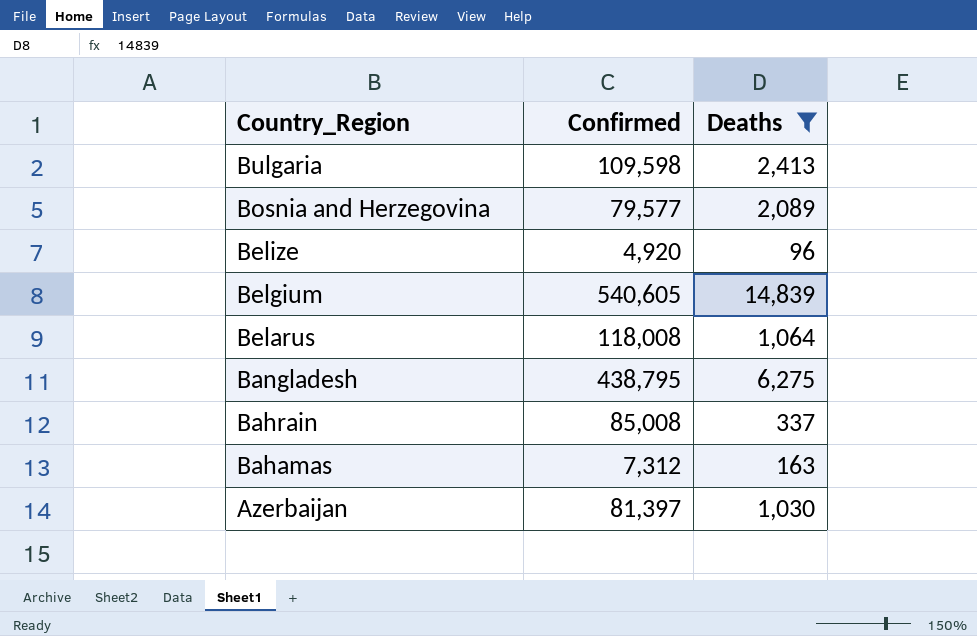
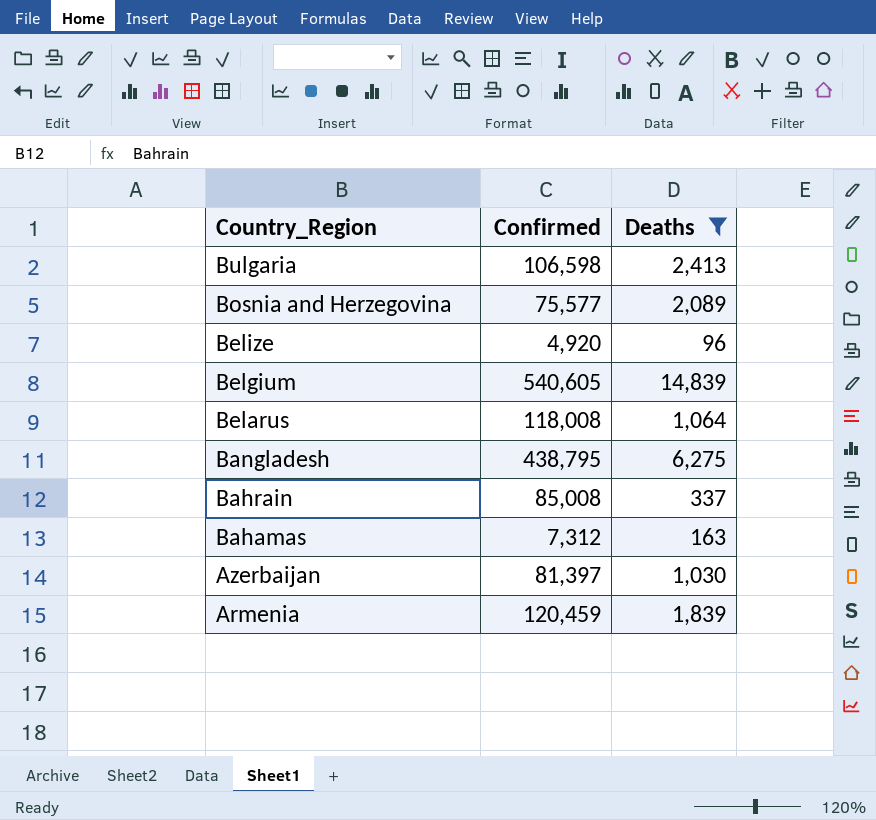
Bulgaria | Confirmed: 109,598 -> 106,598
Bosnia and Herzegovina | Confirmed: 79,577 -> 75,577
row Armenia: none -> 120,459 | 1,839

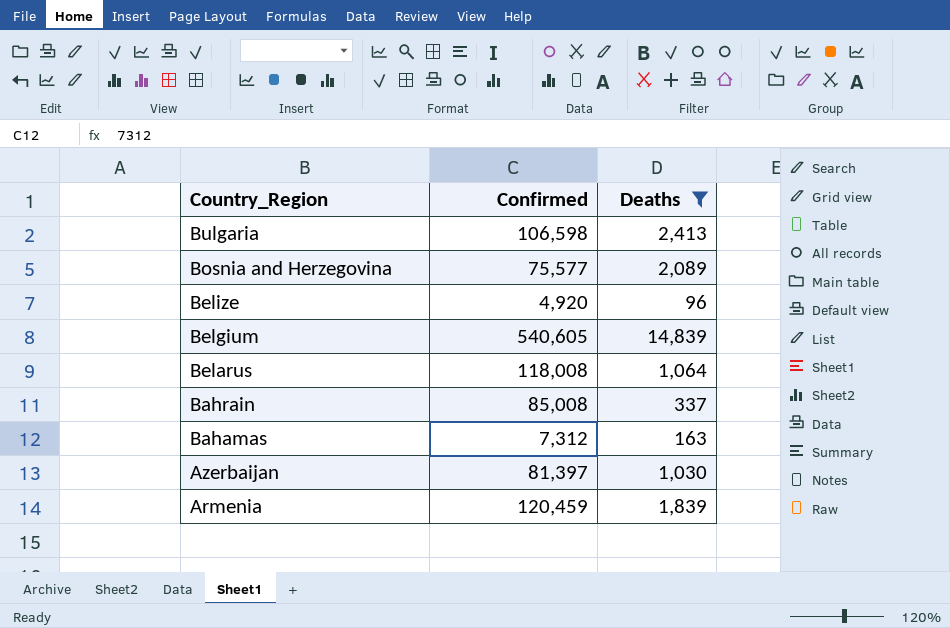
row Bangladesh: 438,795 | 6,275 -> none

